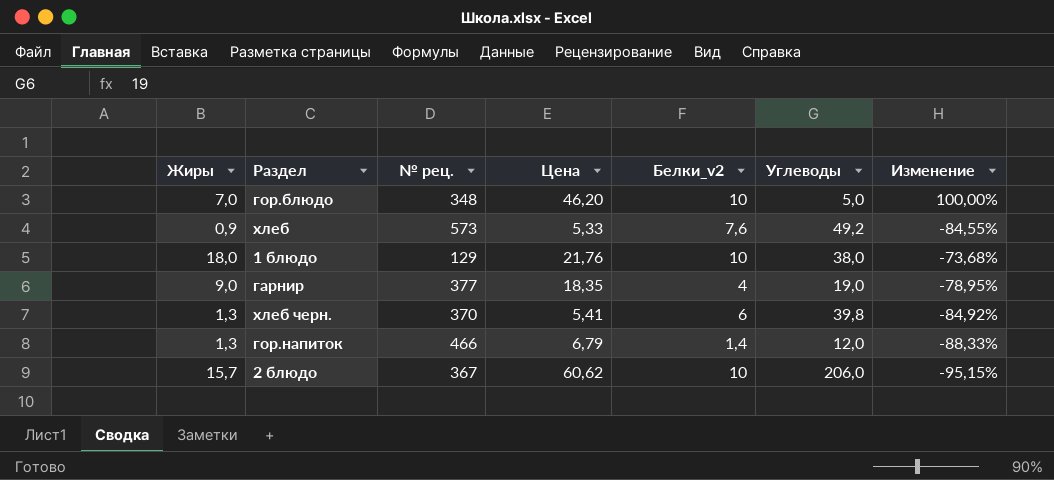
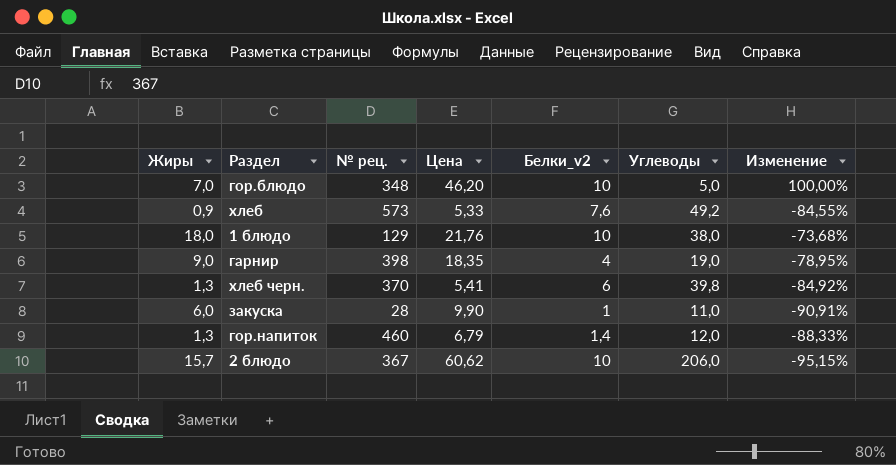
гарнир | № рец.: 377 -> 398
row закуска: none -> 6,0 | 28 | 9,90 | 1 | 11,0 | -90,91%
гор.напиток | № рец.: 466 -> 460

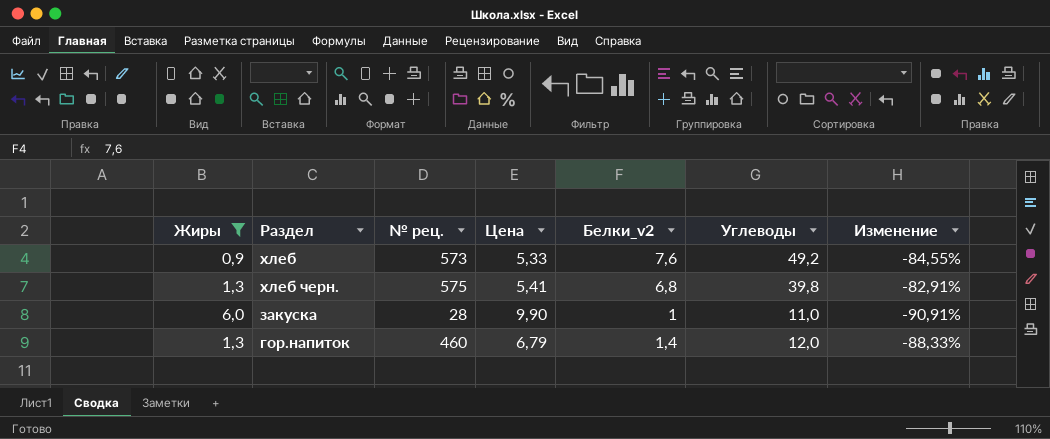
filter: none -> Жиры <= 6,0
хлеб черн. | № рец.: 370 -> 575
хлеб черн. | Белки_v2: 6 -> 6,8
хлеб черн. | Изменение: -84,92% -> -82,91%

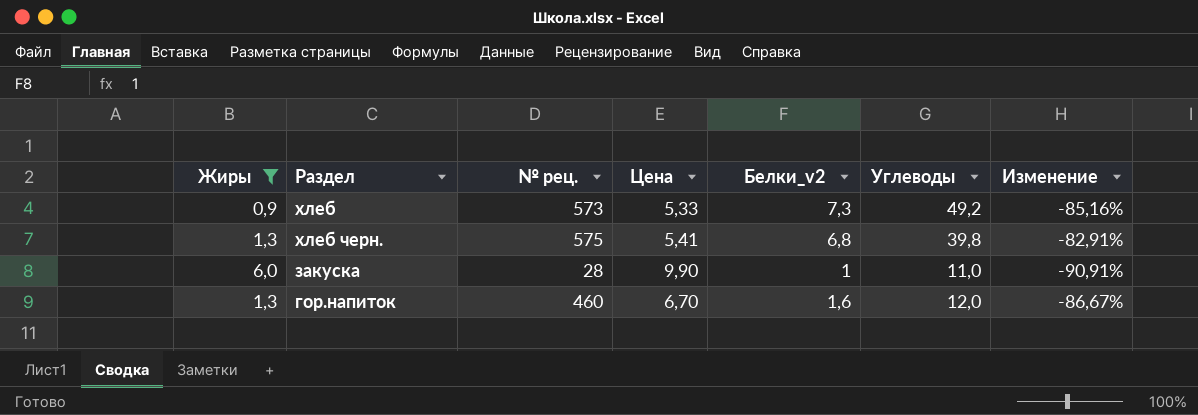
хлеб | Белки_v2: 7,6 -> 7,3
хлеб | Изменение: -84,55% -> -85,16%
гор.напиток | Цена: 6,79 -> 6,70
гор.напиток | Белки_v2: 1,4 -> 1,6
гор.напиток | Изменение: -88,33% -> -86,67%

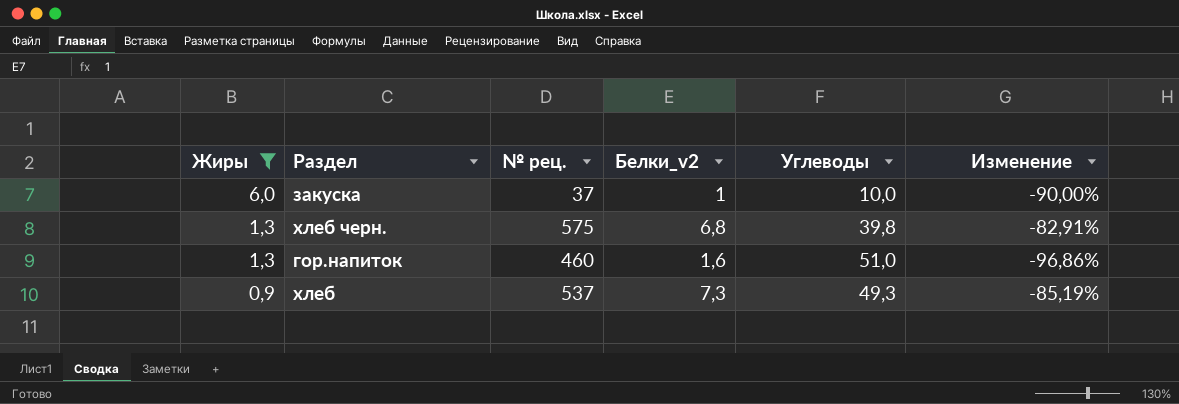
row order: none -> Жиры descending
column Цена | position: 4 -> none
закуска | № рец.: 28 -> 37
закуска | Углеводы: 11,0 -> 10,0
закуска | Изменение: -90,91% -> -90,00%
гор.напиток | Углеводы: 12,0 -> 51,0
гор.напиток | Изменение: -86,67% -> -96,86%
хлеб | № рец.: 573 -> 537
хлеб | Углеводы: 49,2 -> 49,3
хлеб | Изменение: -85,16% -> -85,19%

